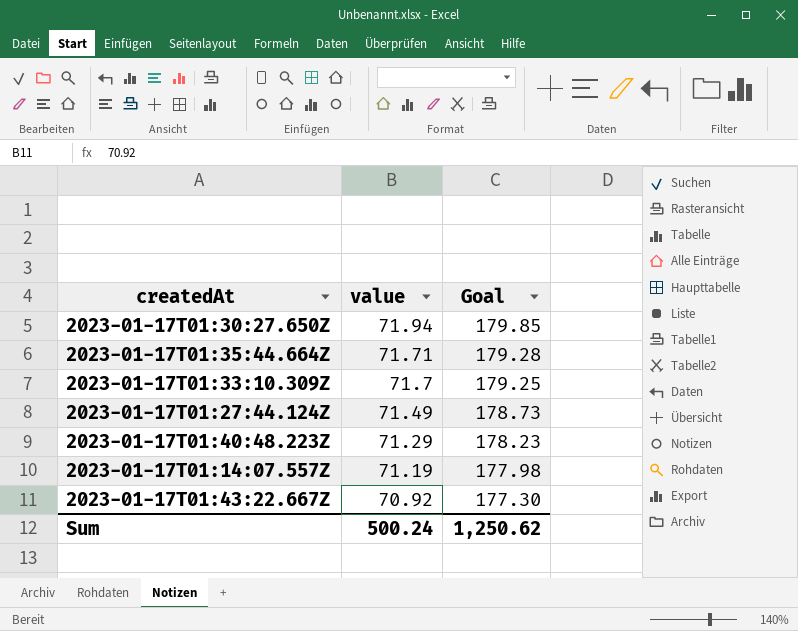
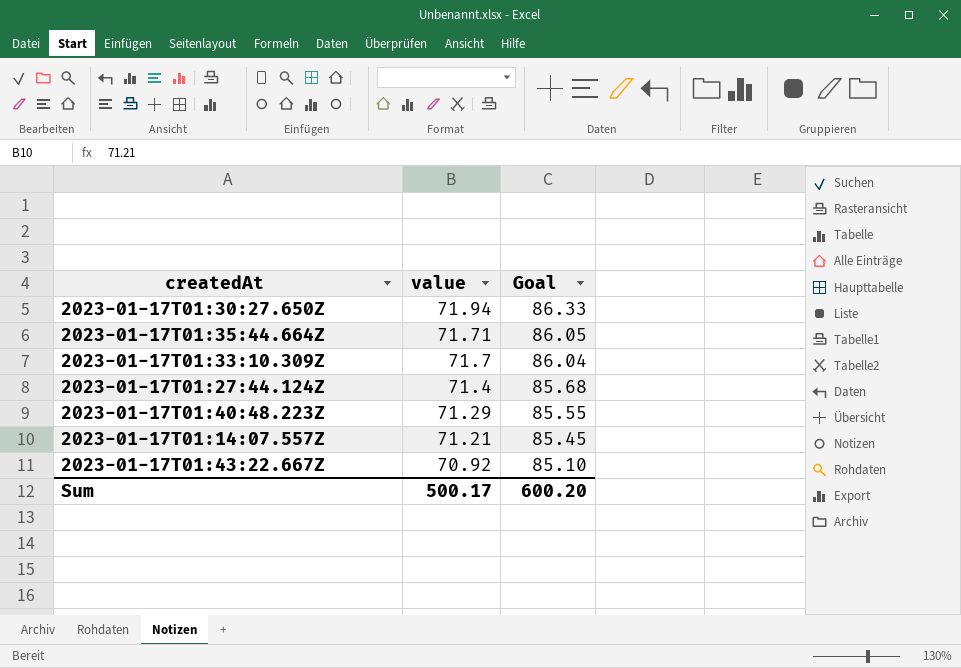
column Goal | formula: [value] * 2.5 -> [value] * 1.2
2023-01-17T01:27:44.124Z | value: 71.49 -> 71.4
2023-01-17T01:14:07.557Z | value: 71.19 -> 71.21
Sum | value: 500.24 -> 500.17
Sum | Goal: 1,250.62 -> 600.20

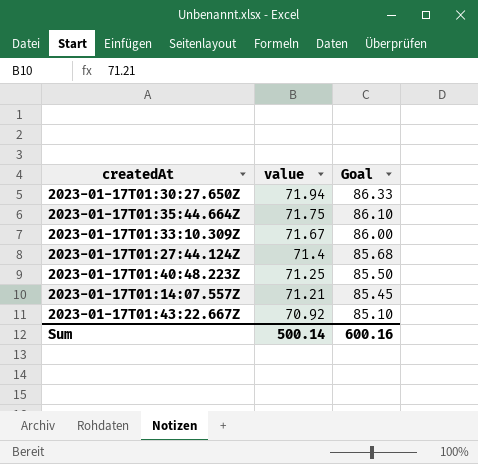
2023-01-17T01:35:44.664Z | value: 71.71 -> 71.75
2023-01-17T01:35:44.664Z | Goal: 86.05 -> 86.10
2023-01-17T01:33:10.309Z | value: 71.7 -> 71.67
2023-01-17T01:33:10.309Z | Goal: 86.04 -> 86.00
2023-01-17T01:40:48.223Z | value: 71.29 -> 71.25
2023-01-17T01:40:48.223Z | Goal: 85.55 -> 85.50
Sum | value: 500.17 -> 500.14
Sum | Goal: 600.20 -> 600.16

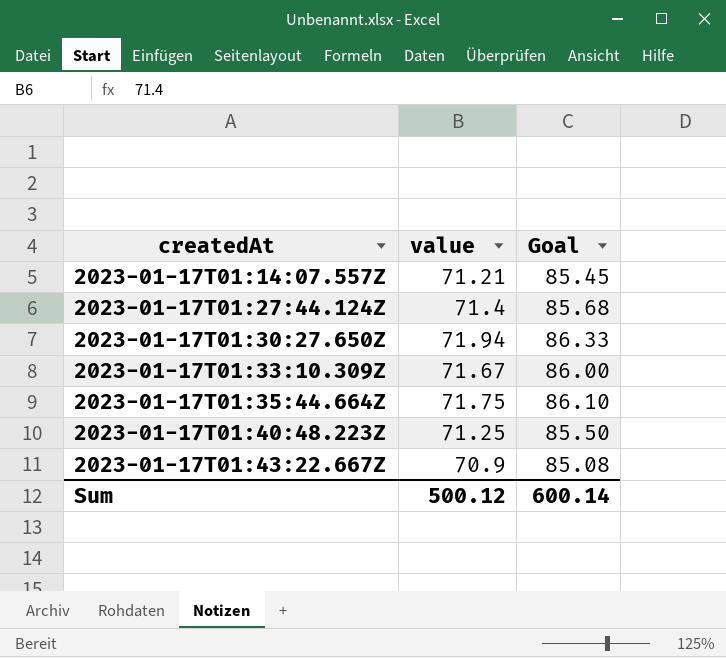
row order: value descending -> createdAt ascending
2023-01-17T01:43:22.667Z | value: 70.92 -> 70.9
2023-01-17T01:43:22.667Z | Goal: 85.10 -> 85.08
Sum | value: 500.14 -> 500.12
Sum | Goal: 600.16 -> 600.14

